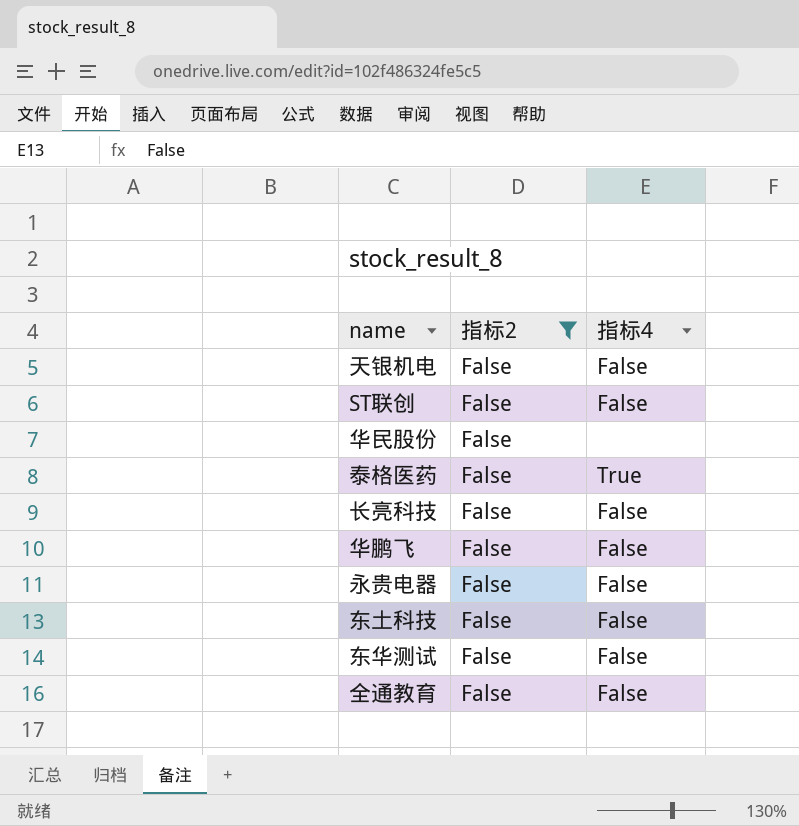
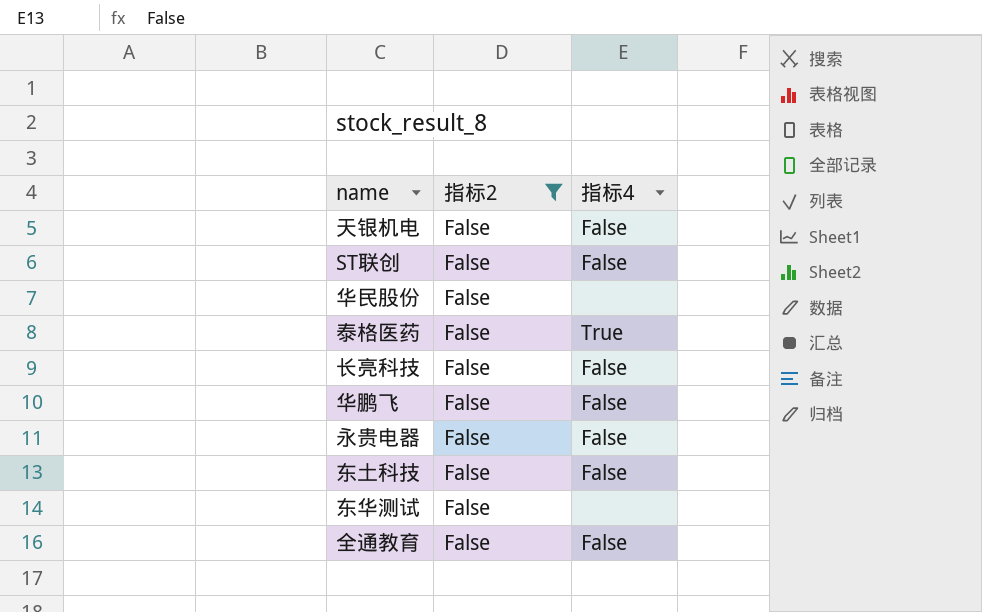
东华测试 | 指标4: False -> none

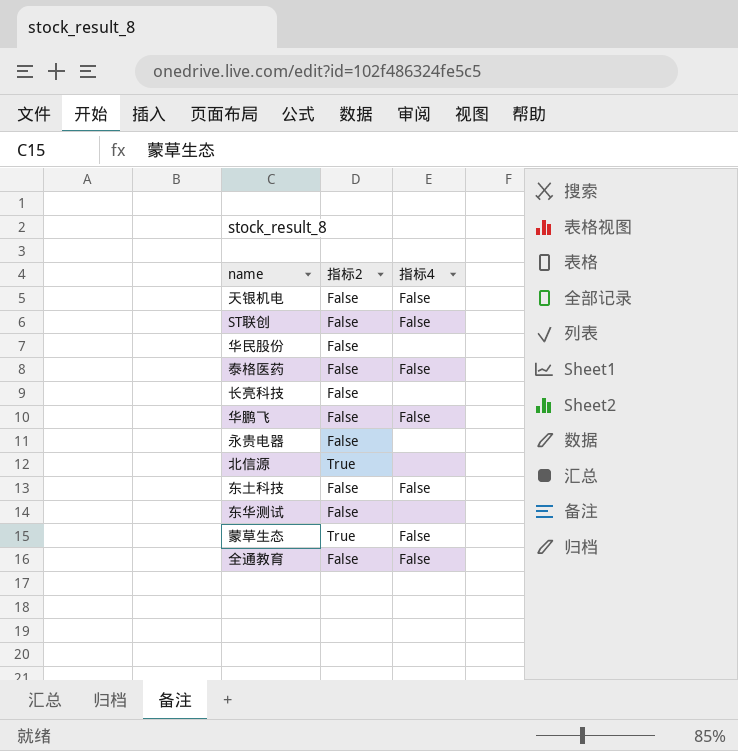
filter: 指标2 = False -> none
泰格医药 | 指标4: True -> False
长亮科技 | 指标4: False -> none
永贵电器 | 指标4: False -> none

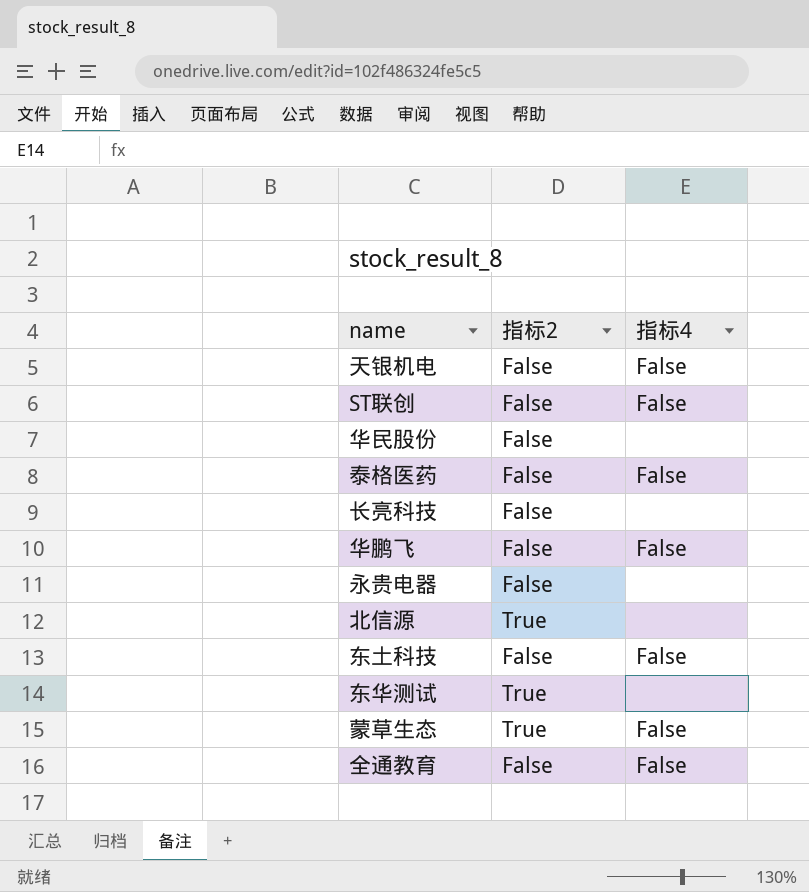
东华测试 | 指标2: False -> True

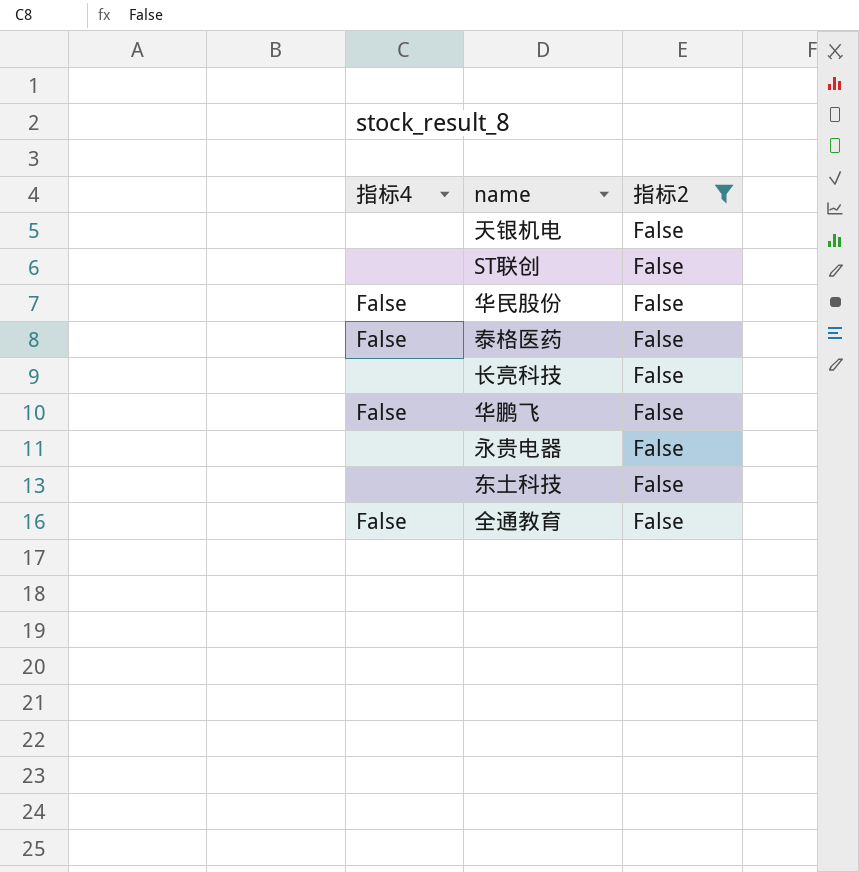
filter: none -> 指标2 = False
column 指标4 | position: 3 -> 1
天银机电 | 指标4: False -> none
ST联创 | 指标4: False -> none
华民股份 | 指标4: none -> False
东土科技 | 指标4: False -> none

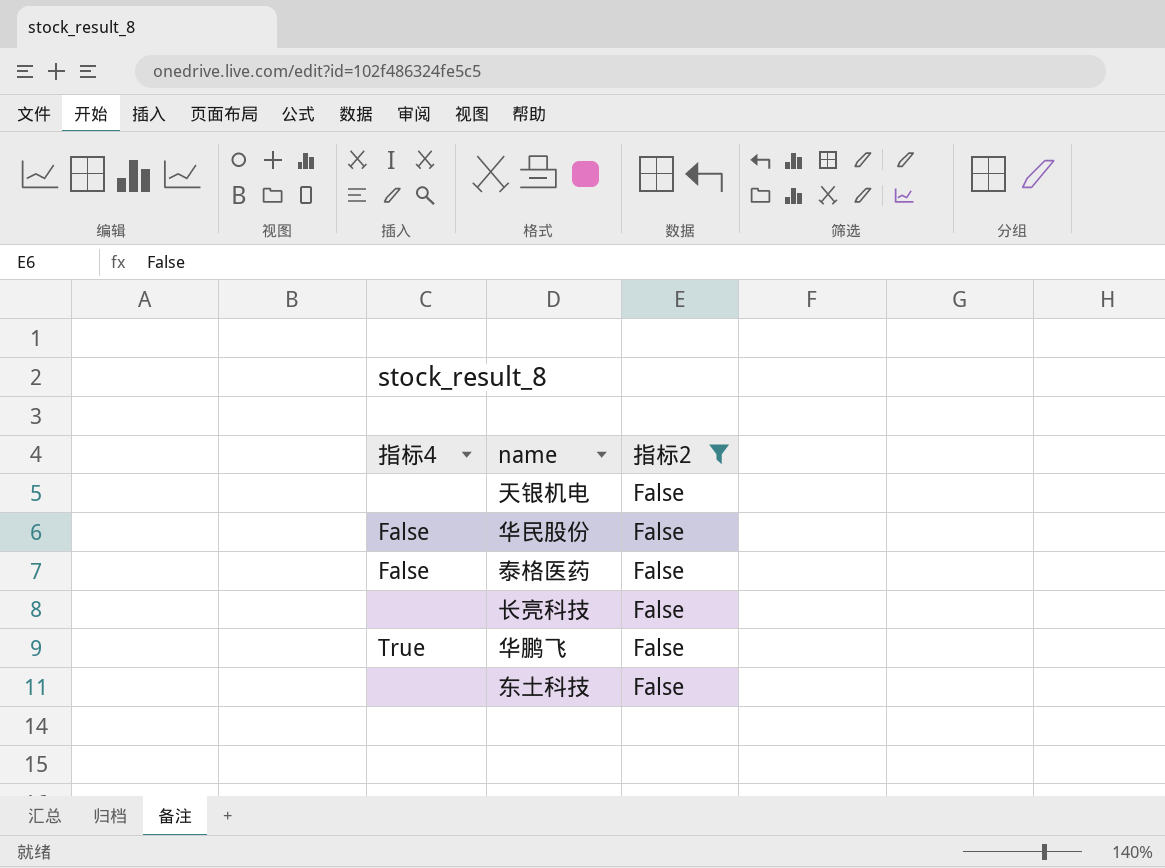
row ST联创: none | False -> none
row 永贵电器: none | False -> none
row 全通教育: False | False -> none
华鹏飞 | 指标4: False -> True

